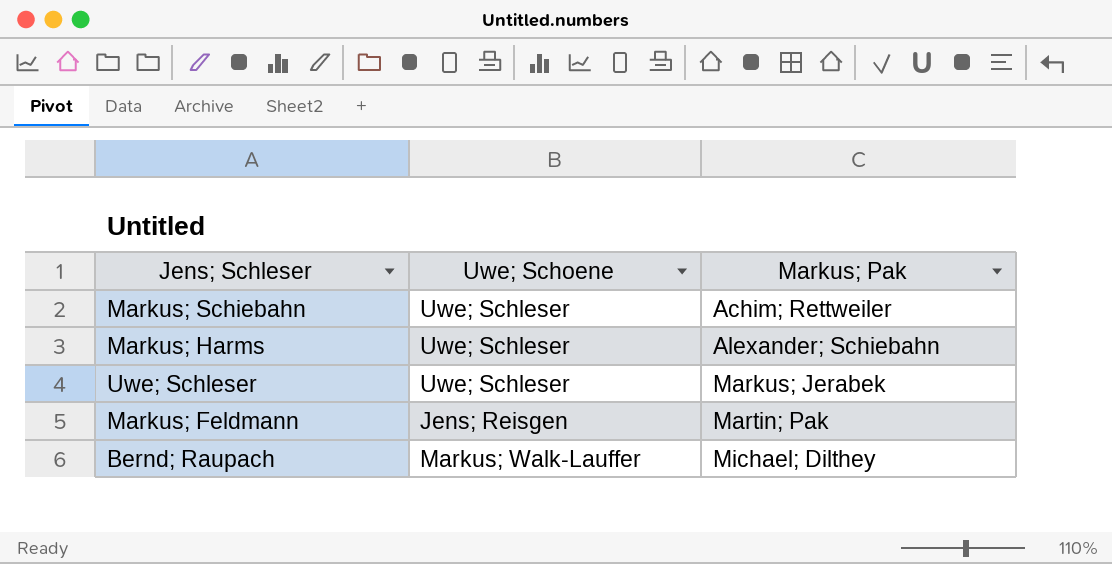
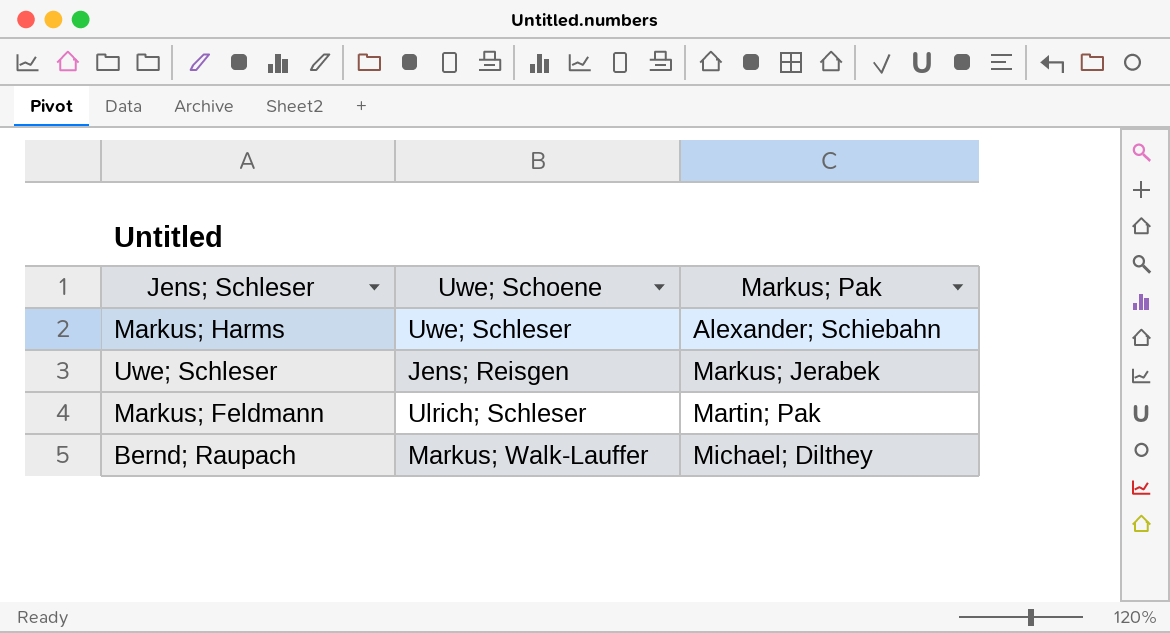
row Markus; Schiebahn: Uwe; Schleser | Achim; Rettweiler -> none
Uwe; Schleser | Uwe; Schoene: Uwe; Schleser -> Jens; Reisgen
Markus; Feldmann | Uwe; Schoene: Jens; Reisgen -> Ulrich; Schleser

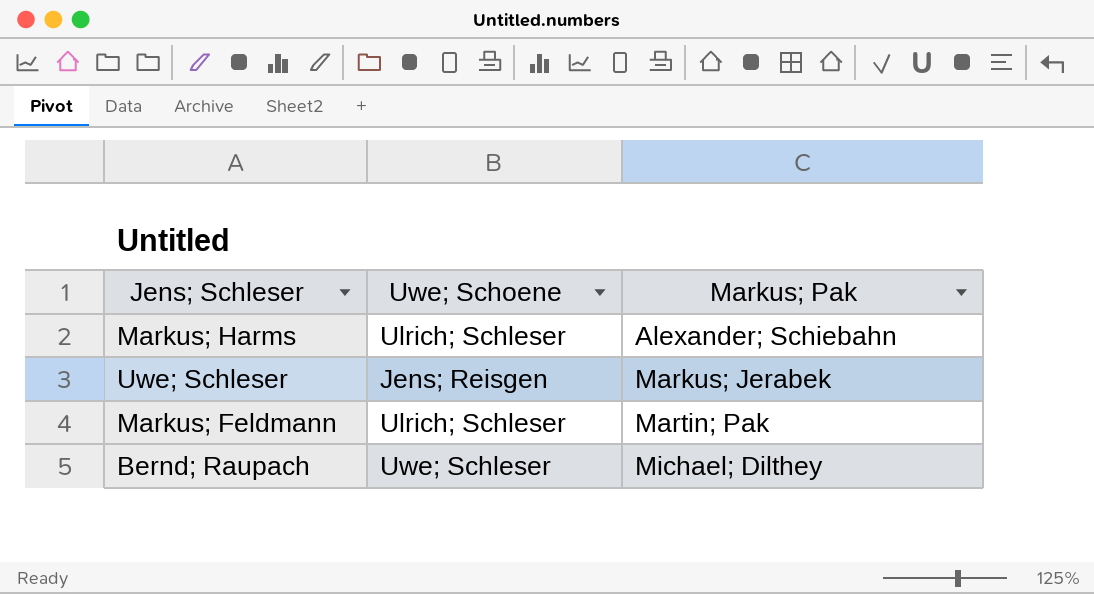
Markus; Harms | Uwe; Schoene: Uwe; Schleser -> Ulrich; Schleser
Bernd; Raupach | Uwe; Schoene: Markus; Walk-Lauffer -> Uwe; Schleser

